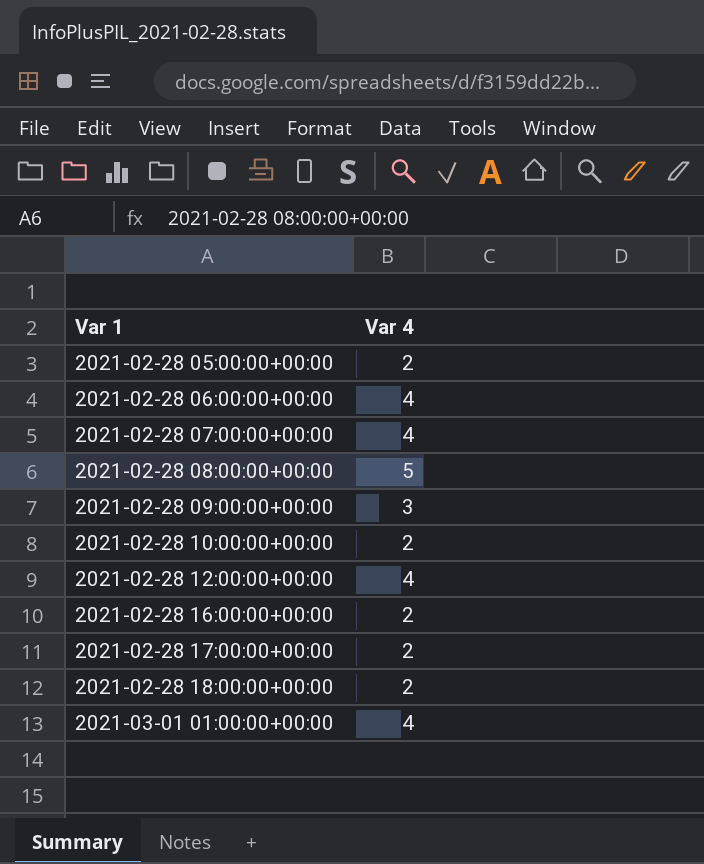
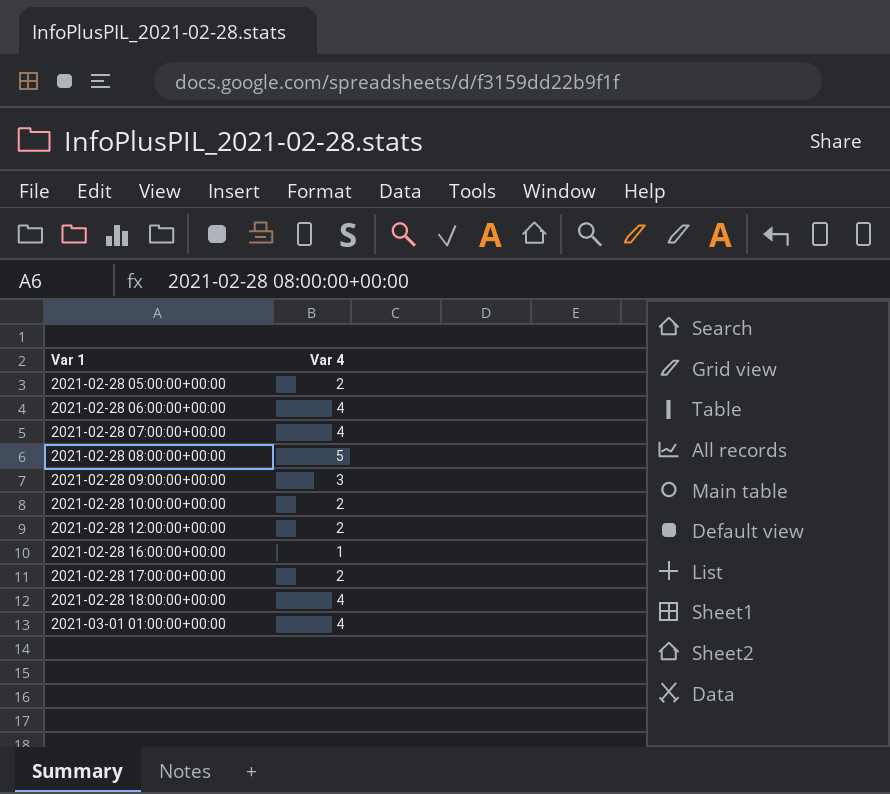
2021-02-28 12:00:00+00:00 | Var 4: 4 -> 2
2021-02-28 16:00:00+00:00 | Var 4: 2 -> 1
2021-02-28 18:00:00+00:00 | Var 4: 2 -> 4

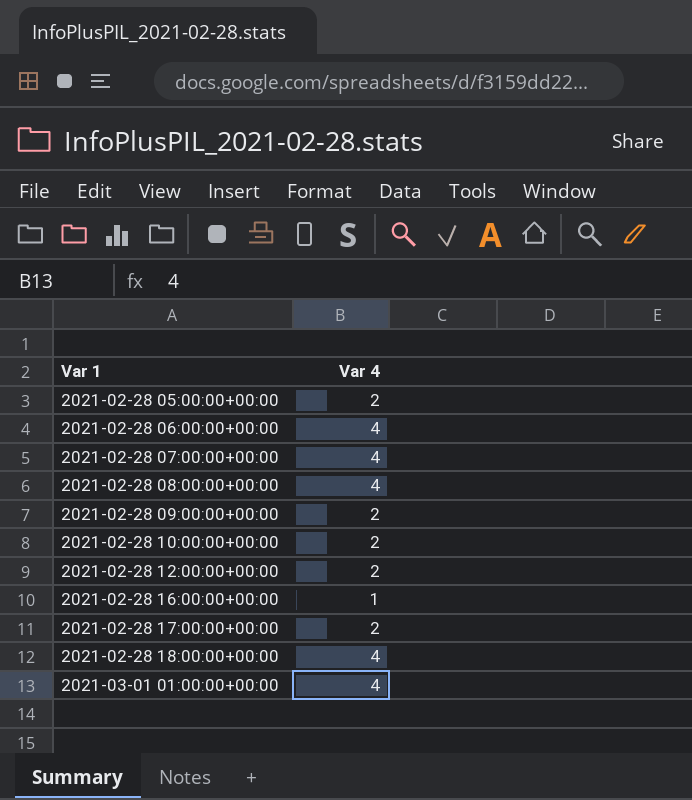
2021-02-28 08:00:00+00:00 | Var 4: 5 -> 4
2021-02-28 09:00:00+00:00 | Var 4: 3 -> 2

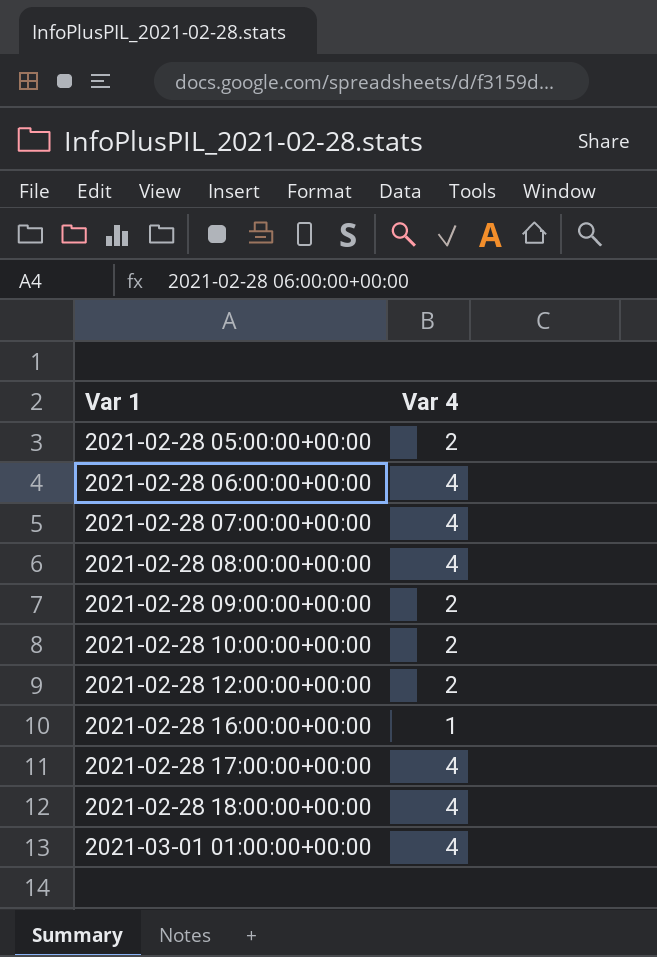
2021-02-28 17:00:00+00:00 | Var 4: 2 -> 4

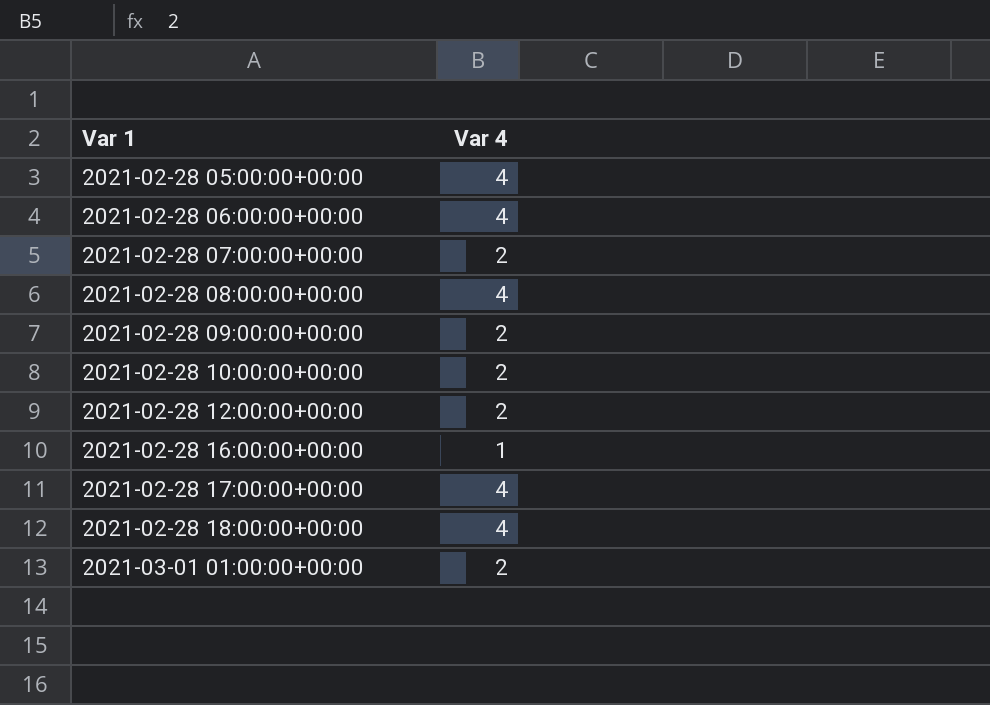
2021-02-28 05:00:00+00:00 | Var 4: 2 -> 4
2021-02-28 07:00:00+00:00 | Var 4: 4 -> 2
2021-03-01 01:00:00+00:00 | Var 4: 4 -> 2

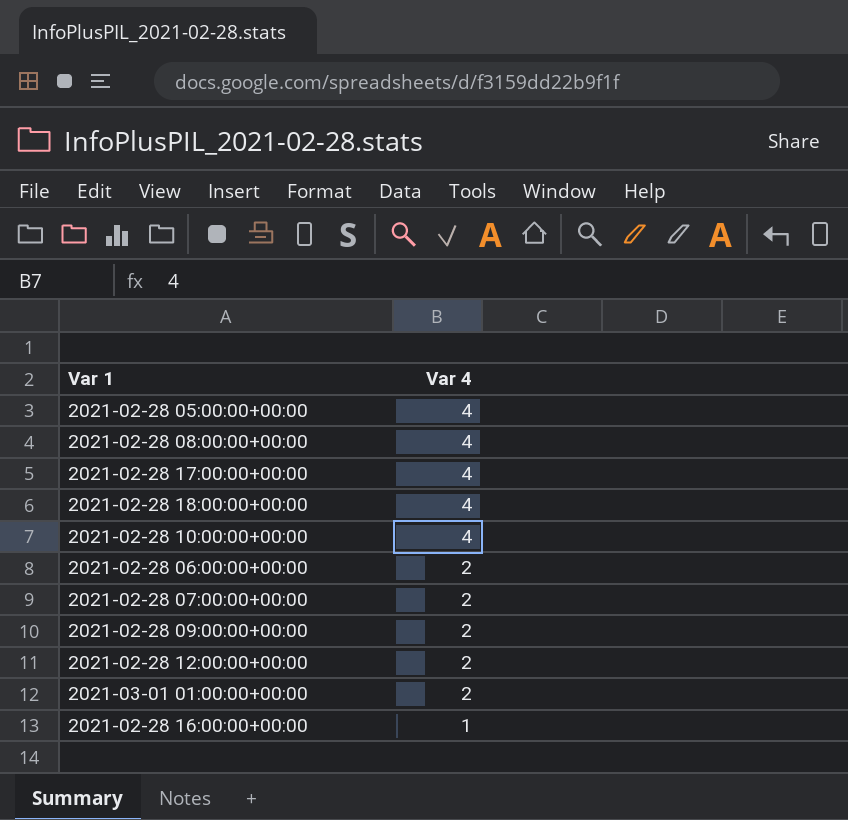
row order: Var 1 ascending -> Var 4 descending
2021-02-28 10:00:00+00:00 | Var 4: 2 -> 4
2021-02-28 06:00:00+00:00 | Var 4: 4 -> 2

